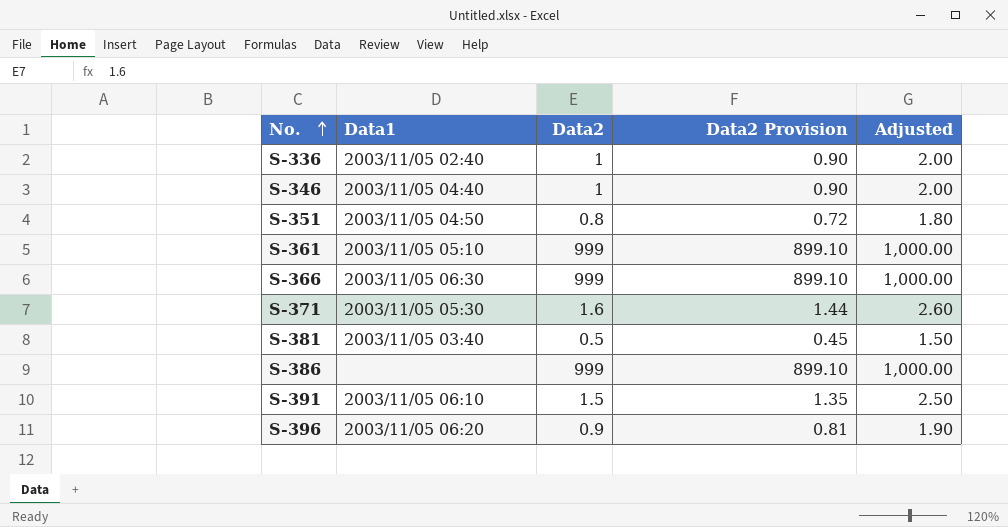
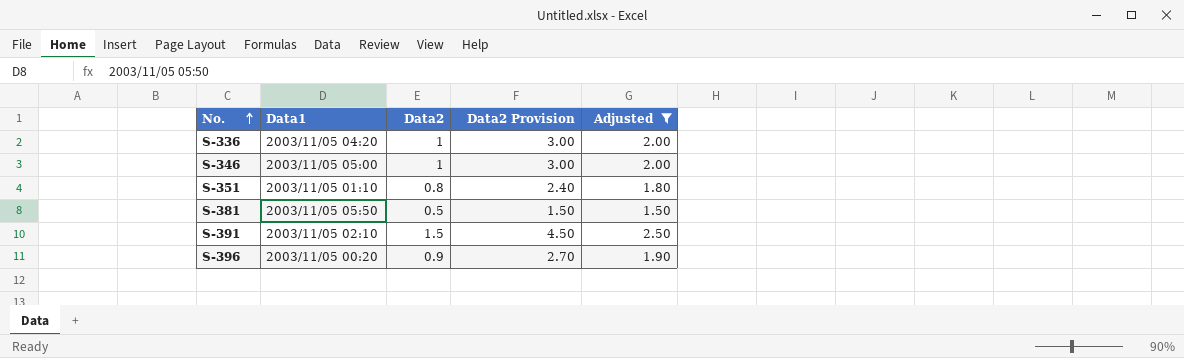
filter: none -> Adjusted <= 2.50
column Data2 Provision | formula: [Data2] * 0.9 -> [Data2] * 3
S-336 | Data1: 2003/11/05 02:40 -> 2003/11/05 04:20
S-346 | Data1: 2003/11/05 04:40 -> 2003/11/05 05:00
S-351 | Data1: 2003/11/05 04:50 -> 2003/11/05 01:10
S-381 | Data1: 2003/11/05 03:40 -> 2003/11/05 05:50
S-391 | Data1: 2003/11/05 06:10 -> 2003/11/05 02:10
S-396 | Data1: 2003/11/05 06:20 -> 2003/11/05 00:20

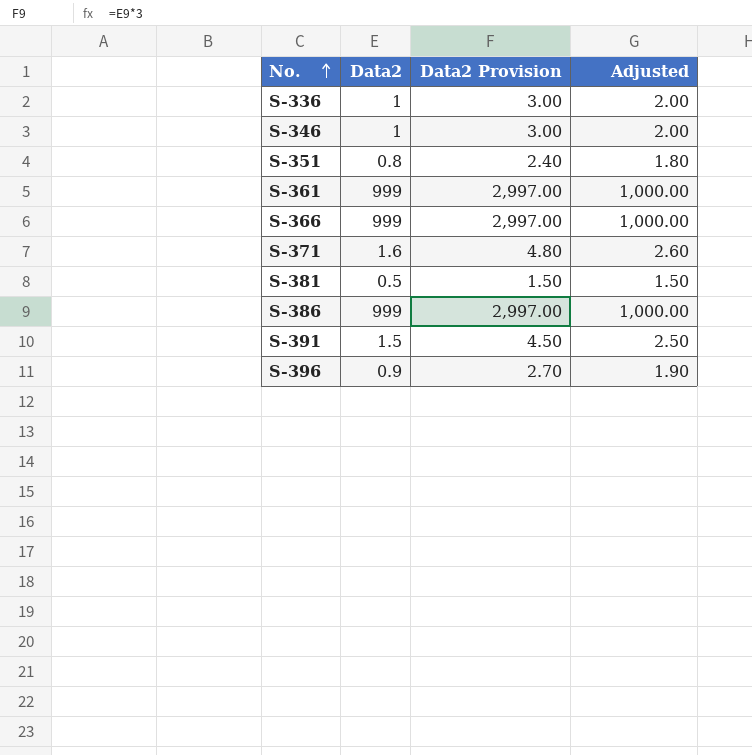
filter: Adjusted <= 2.50 -> none
column Data1 | position: 2 -> none

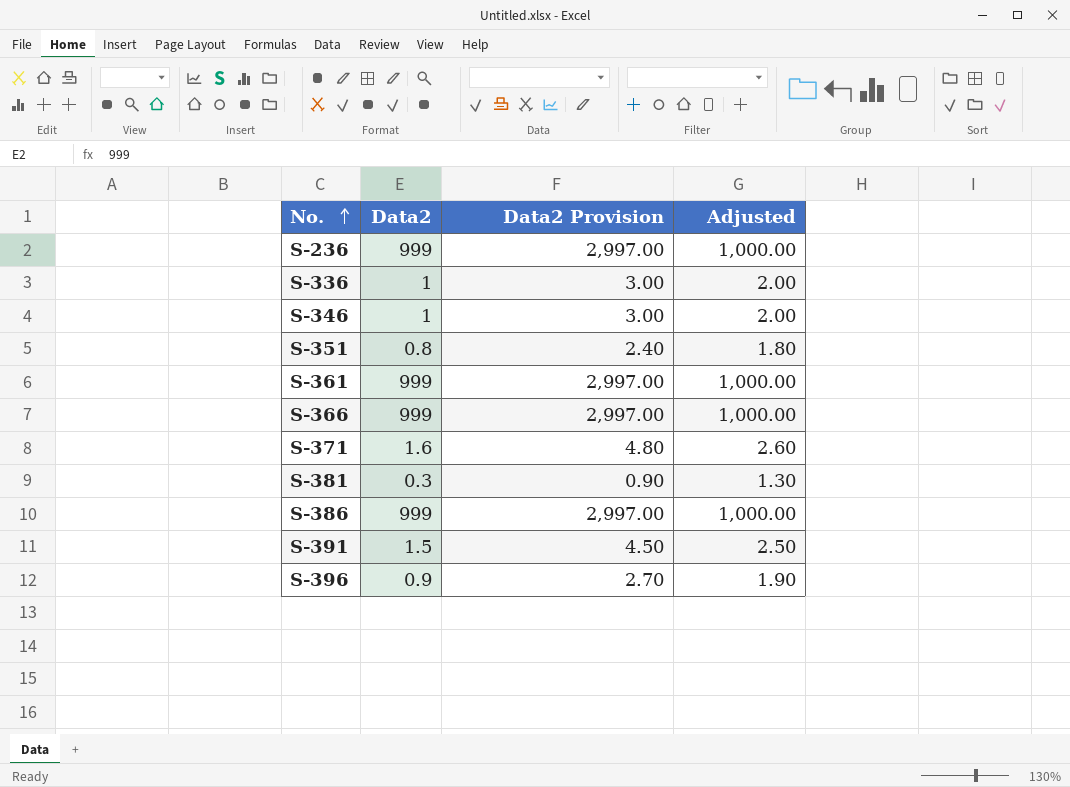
row S-236: none -> 999 | 2,997.00 | 1,000.00
S-381 | Data2: 0.5 -> 0.3
S-381 | Data2 Provision: 1.50 -> 0.90
S-381 | Adjusted: 1.50 -> 1.30

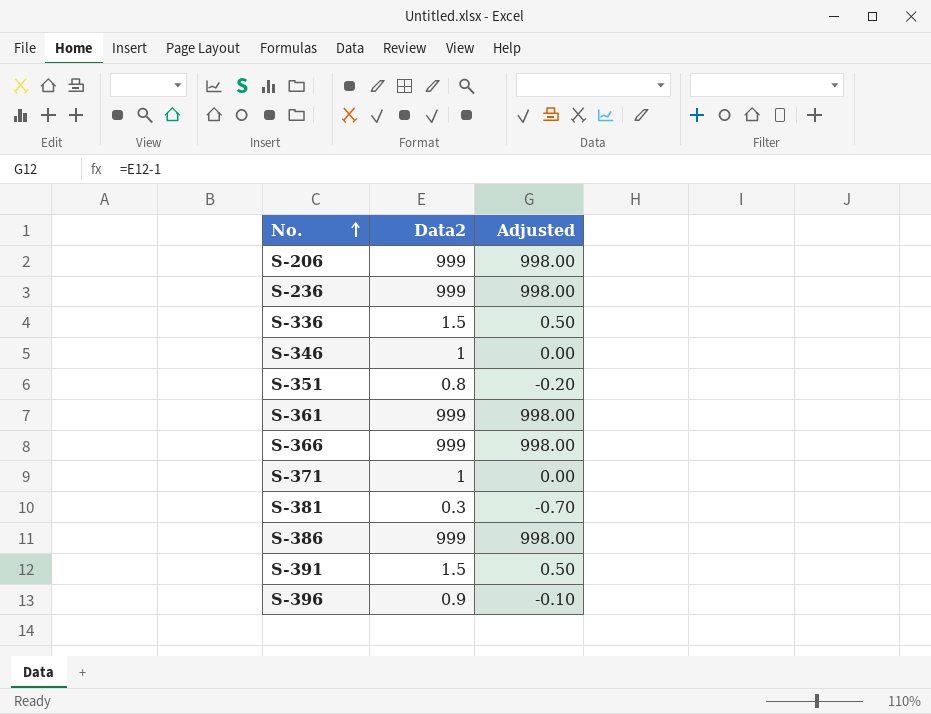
column Data2 Provision | formula: [Data2] * 3 -> none
column Adjusted | formula: [Data2] + 1 -> [Data2] - 1
row S-206: none -> 999 | 998.00
S-336 | Data2: 1 -> 1.5
S-371 | Data2: 1.6 -> 1

